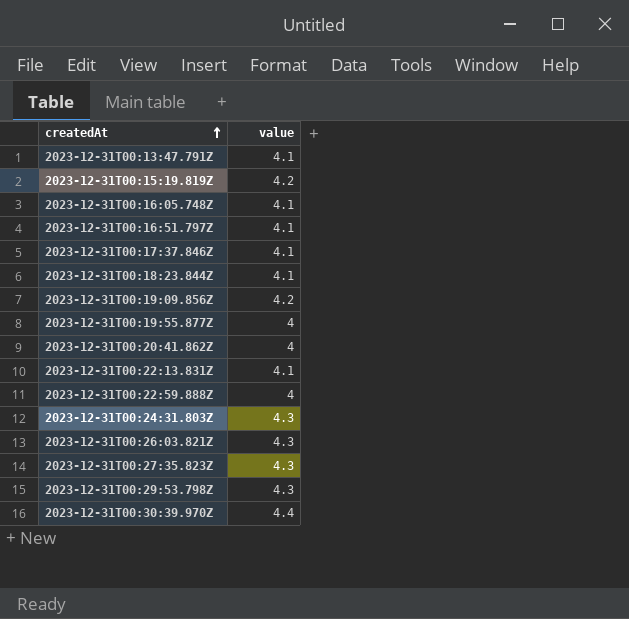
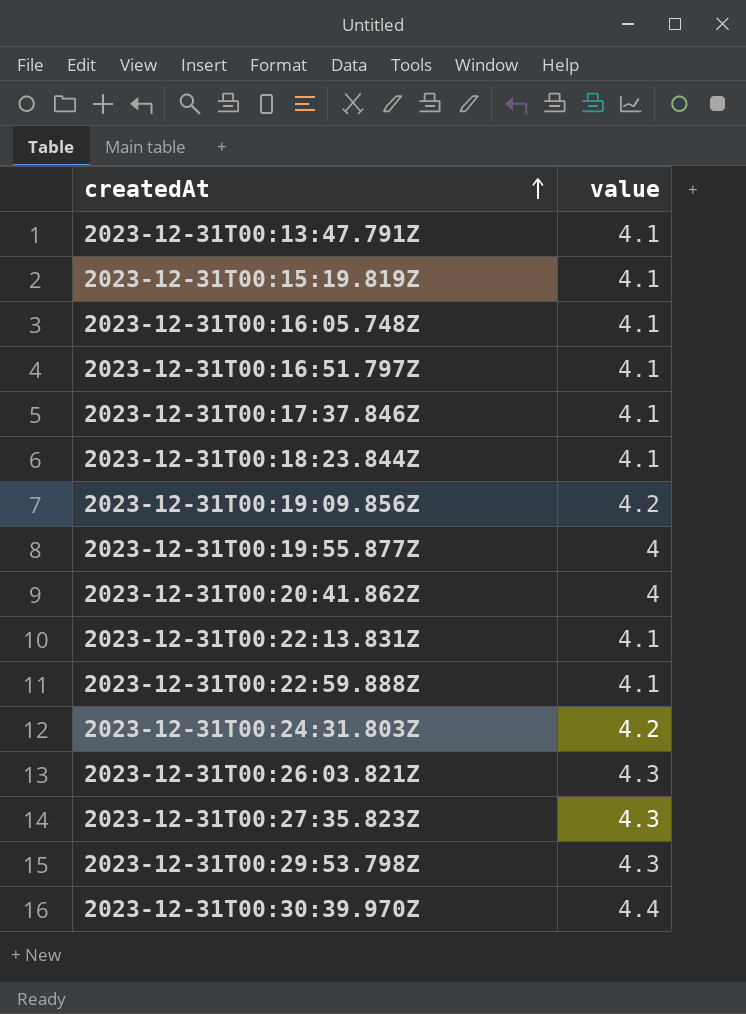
2023-12-31T00:15:19.819Z | value: 4.2 -> 4.1
2023-12-31T00:22:59.888Z | value: 4 -> 4.1
2023-12-31T00:24:31.803Z | value: 4.3 -> 4.2

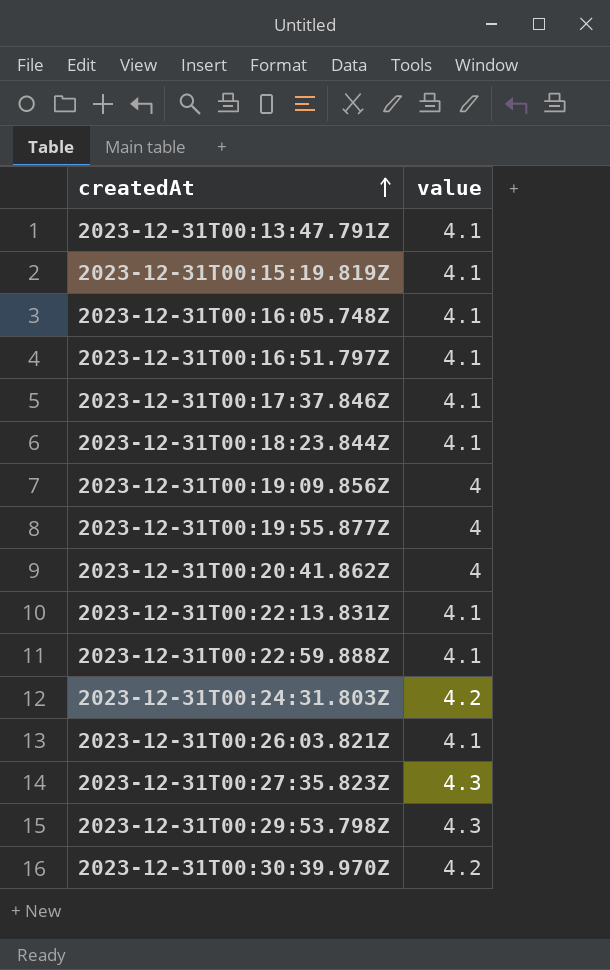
2023-12-31T00:19:09.856Z | value: 4.2 -> 4
2023-12-31T00:26:03.821Z | value: 4.3 -> 4.1
2023-12-31T00:30:39.970Z | value: 4.4 -> 4.2

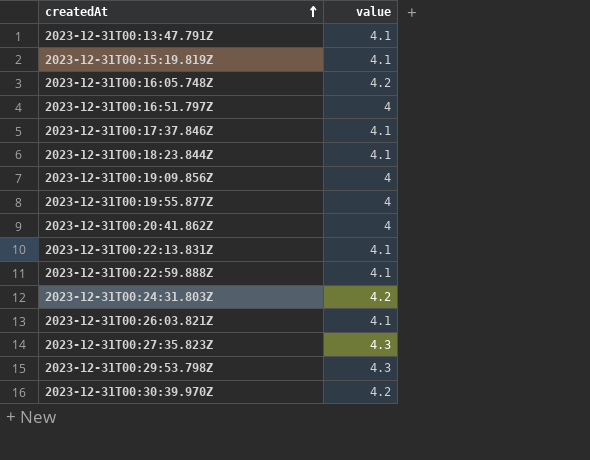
2023-12-31T00:16:05.748Z | value: 4.1 -> 4.2
2023-12-31T00:16:51.797Z | value: 4.1 -> 4

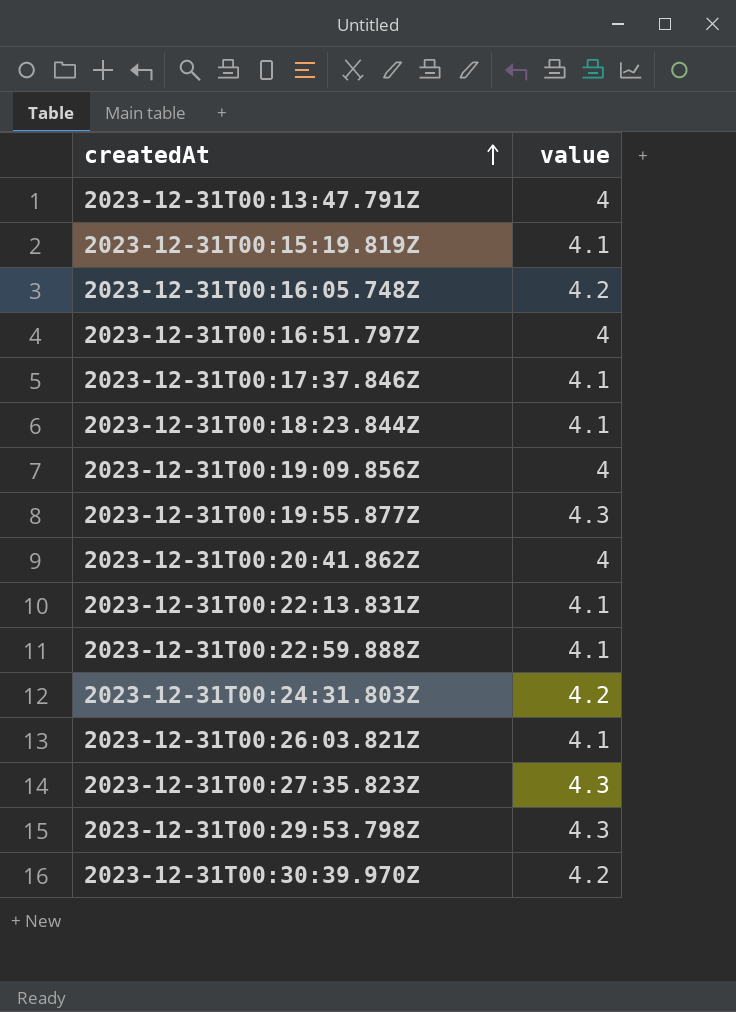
2023-12-31T00:13:47.791Z | value: 4.1 -> 4
2023-12-31T00:19:55.877Z | value: 4 -> 4.3

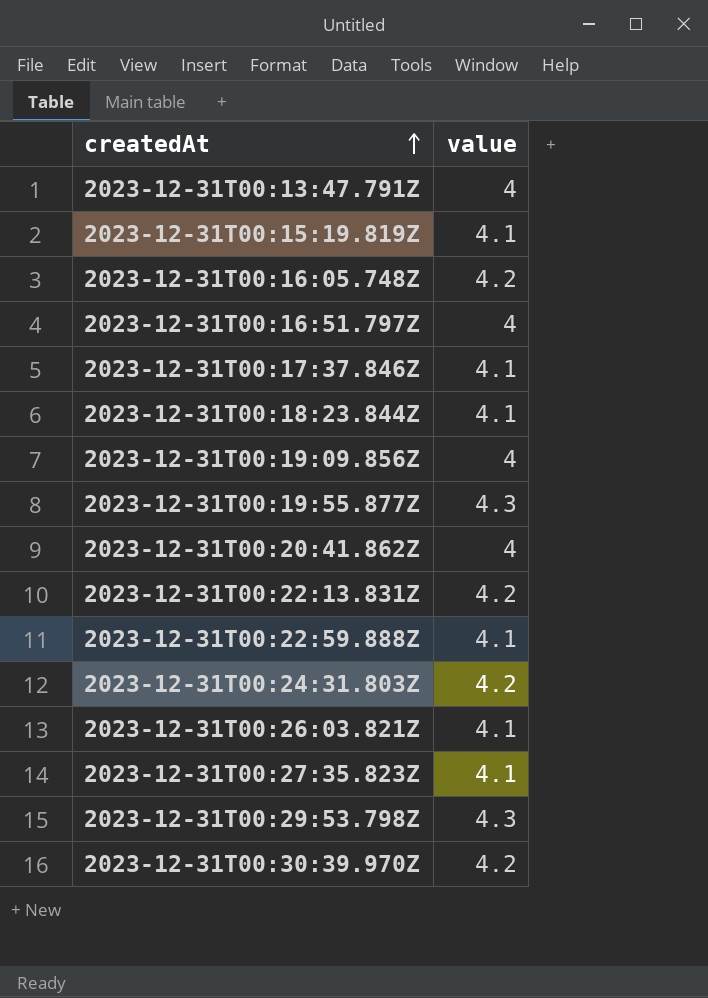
2023-12-31T00:22:13.831Z | value: 4.1 -> 4.2
2023-12-31T00:27:35.823Z | value: 4.3 -> 4.1

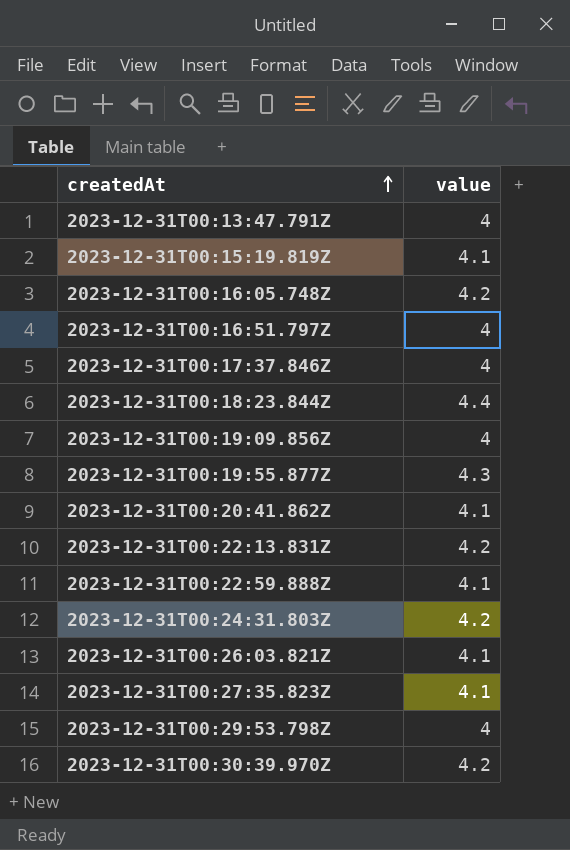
2023-12-31T00:17:37.846Z | value: 4.1 -> 4
2023-12-31T00:18:23.844Z | value: 4.1 -> 4.4
2023-12-31T00:20:41.862Z | value: 4 -> 4.1
2023-12-31T00:29:53.798Z | value: 4.3 -> 4

